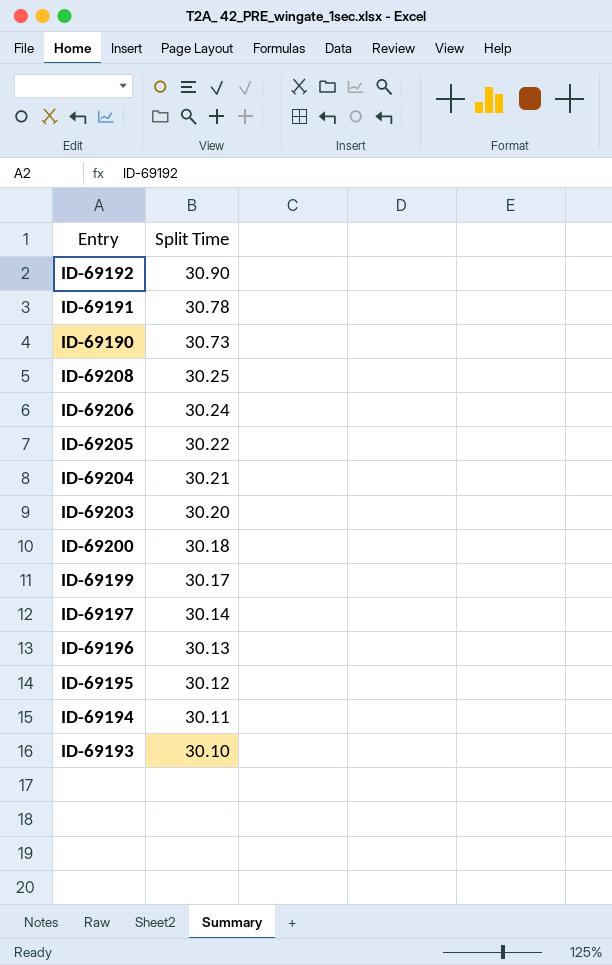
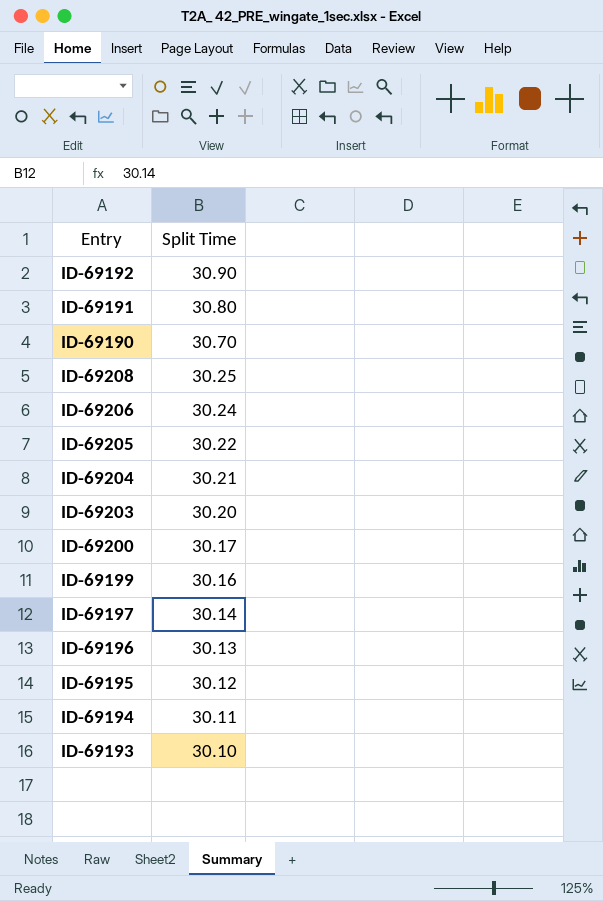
ID-69191 | Split Time: 30.78 -> 30.80
ID-69190 | Split Time: 30.73 -> 30.70
ID-69200 | Split Time: 30.18 -> 30.17
ID-69199 | Split Time: 30.17 -> 30.16

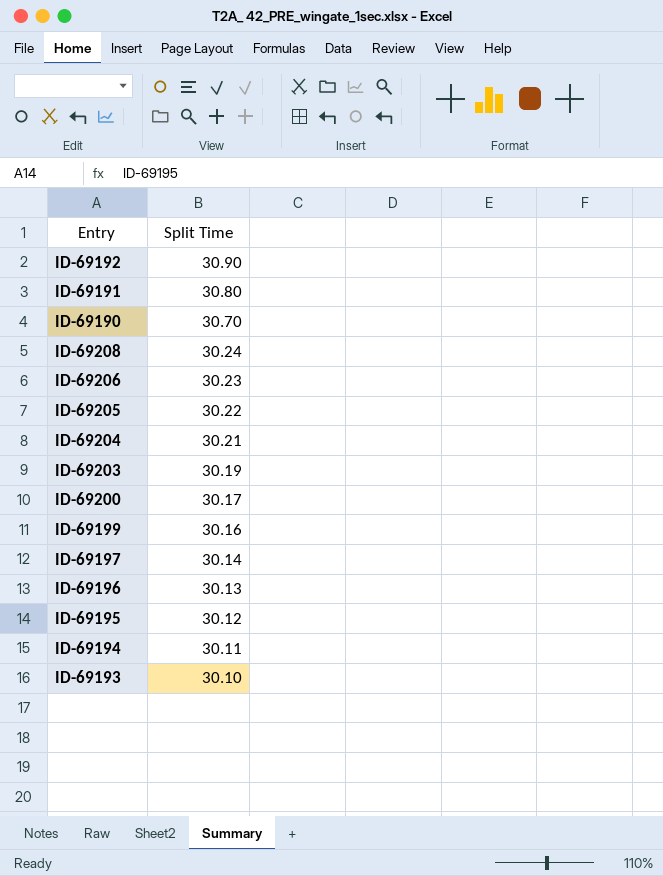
ID-69208 | Split Time: 30.25 -> 30.24
ID-69206 | Split Time: 30.24 -> 30.23
ID-69203 | Split Time: 30.20 -> 30.19

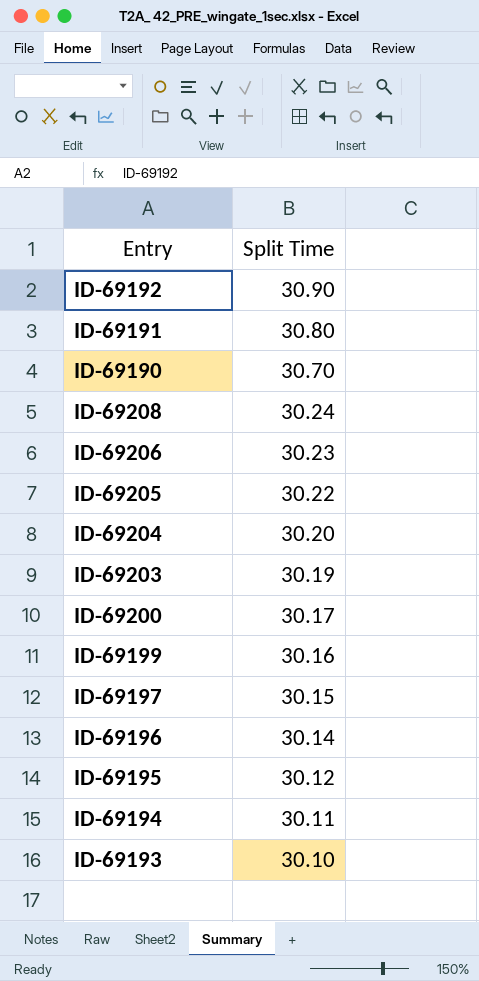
ID-69204 | Split Time: 30.21 -> 30.20
ID-69197 | Split Time: 30.14 -> 30.15
ID-69196 | Split Time: 30.13 -> 30.14

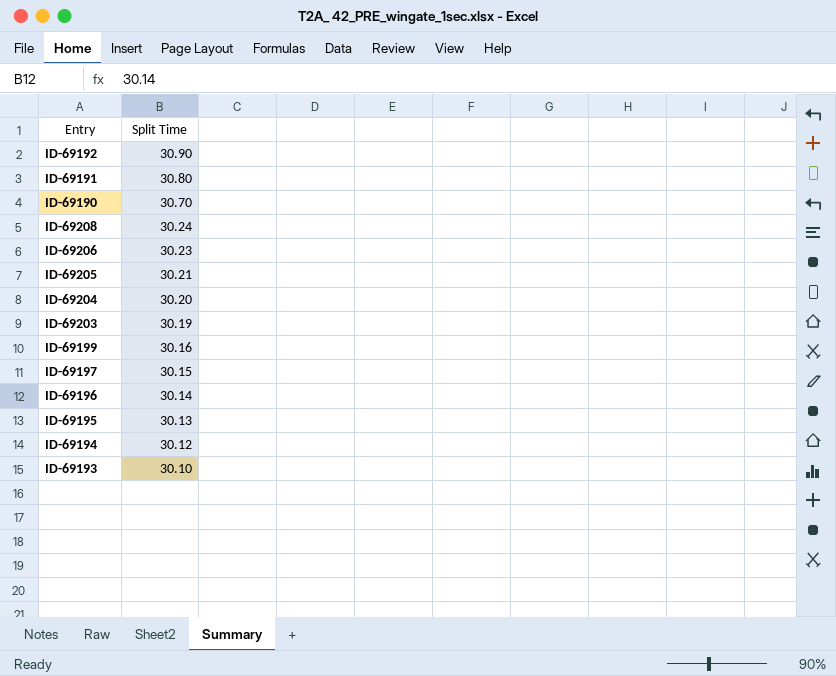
row ID-69200: 30.17 -> none
ID-69205 | Split Time: 30.22 -> 30.21
ID-69195 | Split Time: 30.12 -> 30.13
ID-69194 | Split Time: 30.11 -> 30.12

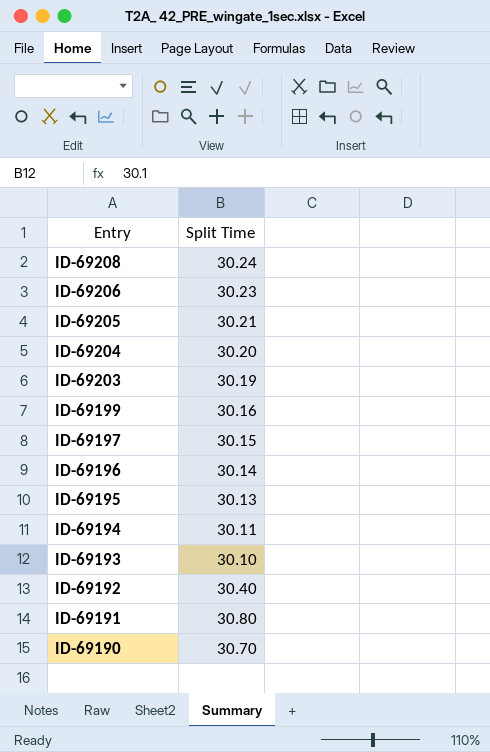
row order: Split Time descending -> Entry descending
ID-69194 | Split Time: 30.12 -> 30.11
ID-69192 | Split Time: 30.90 -> 30.40

